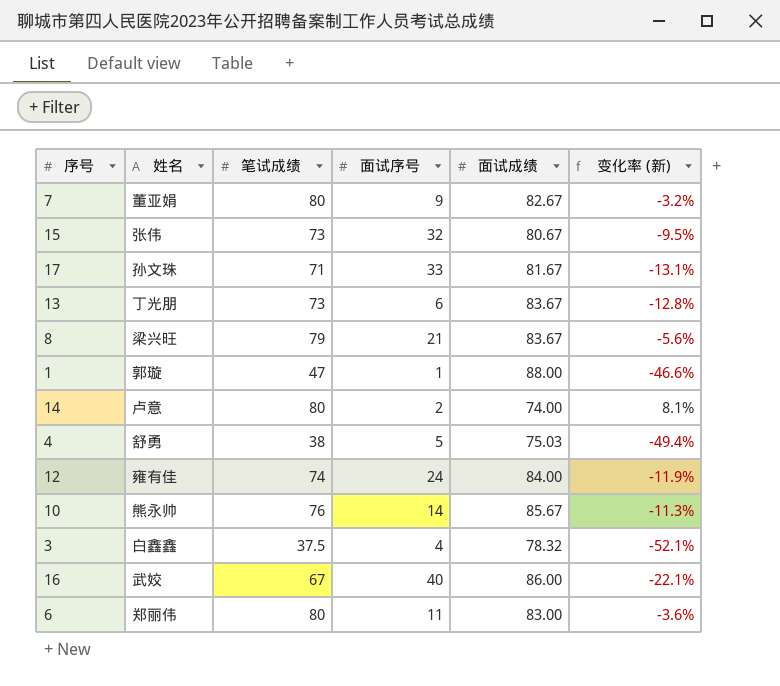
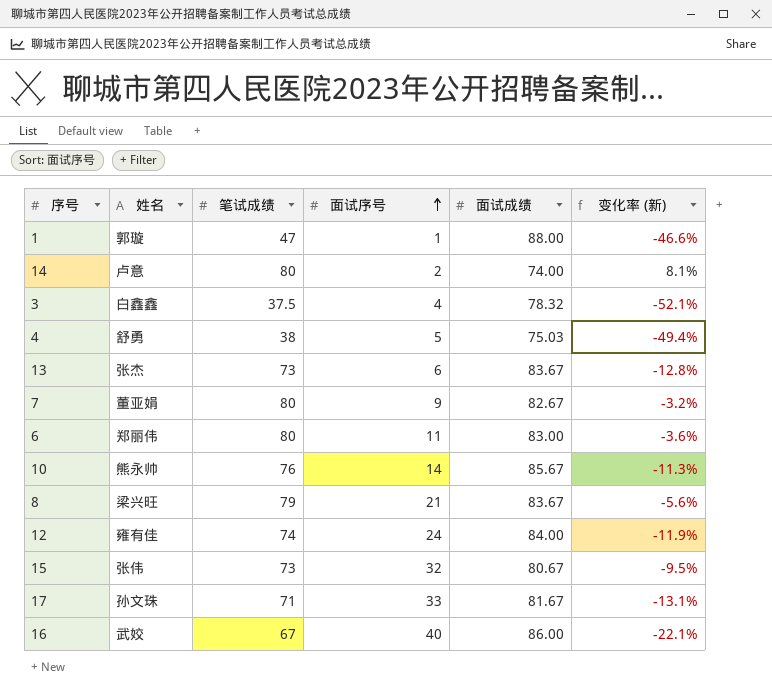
row order: none -> 面试序号 ascending
13 | 姓名: 丁光朋 -> 张杰

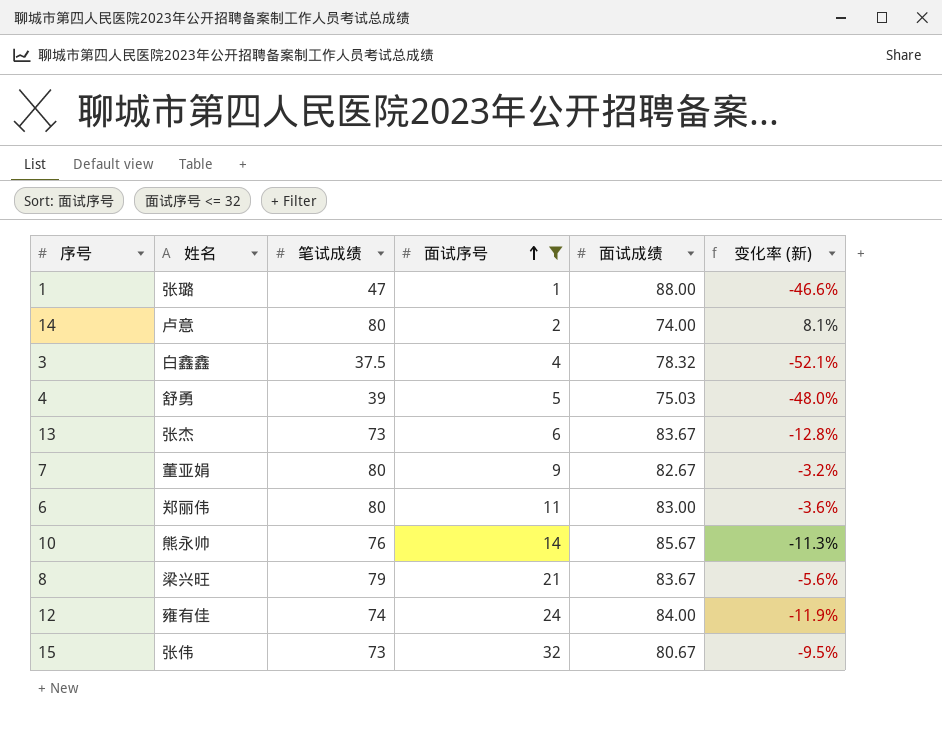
filter: none -> 面试序号 <= 32
1 | 姓名: 郭璇 -> 张璐
4 | 笔试成绩: 38 -> 39
4 | 变化率 (新): -49.4% -> -48.0%

